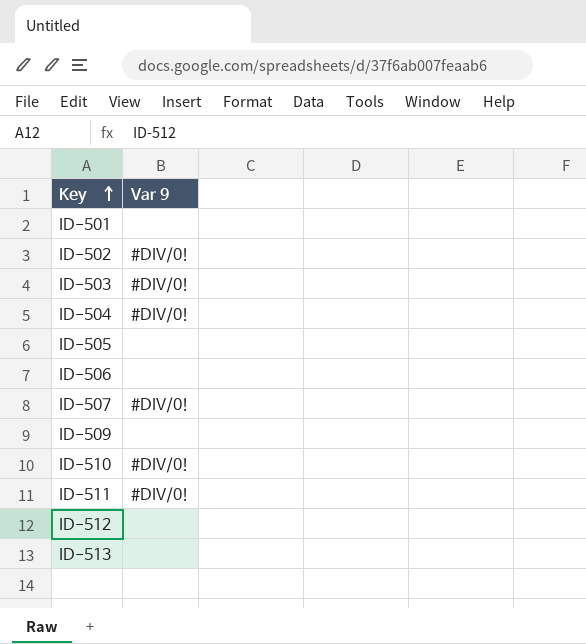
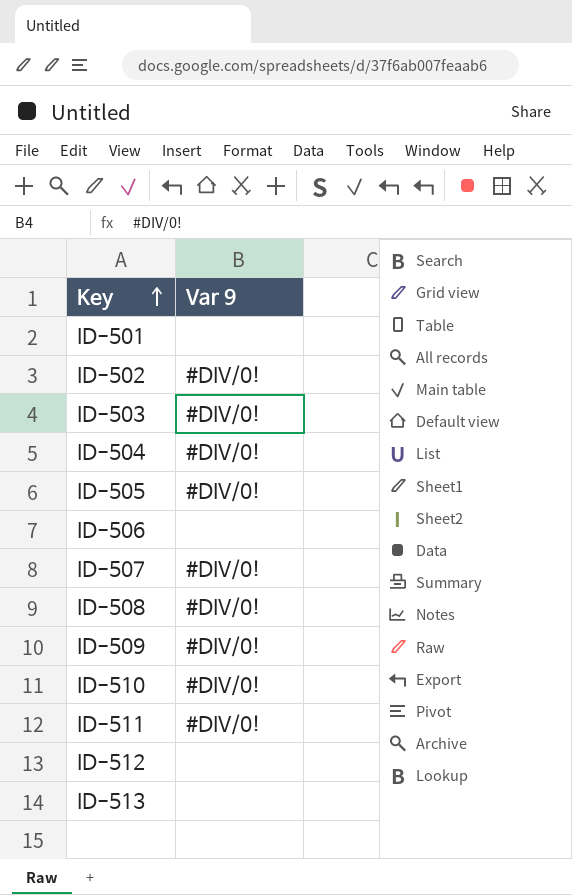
ID-505 | Var 9: none -> #DIV/0!
row ID-508: none -> #DIV/0!
ID-509 | Var 9: none -> #DIV/0!

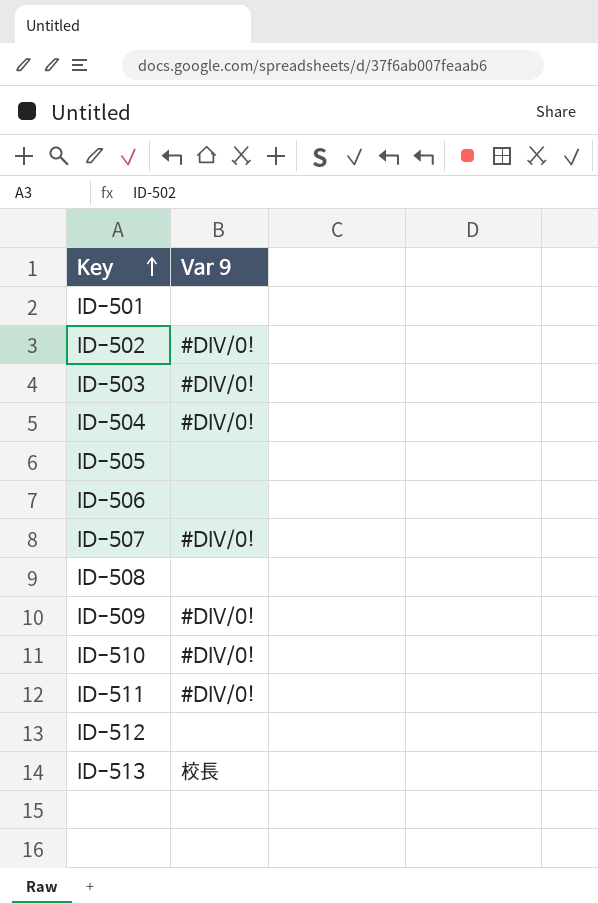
ID-505 | Var 9: #DIV/0! -> none
ID-508 | Var 9: #DIV/0! -> none
ID-513 | Var 9: none -> 校長

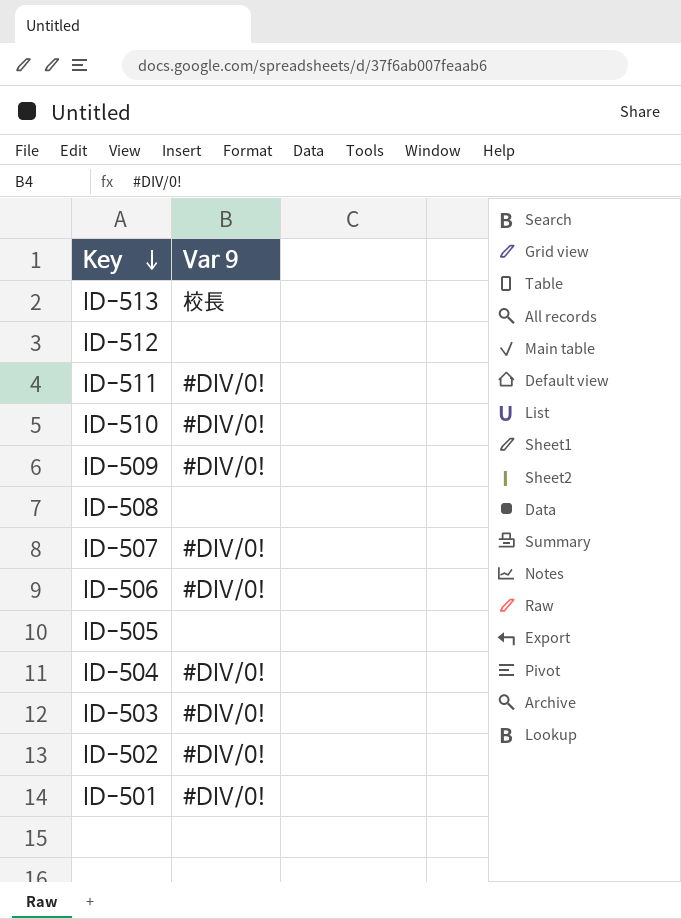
row order: Key ascending -> Key descending
ID-506 | Var 9: none -> #DIV/0!
ID-501 | Var 9: none -> #DIV/0!

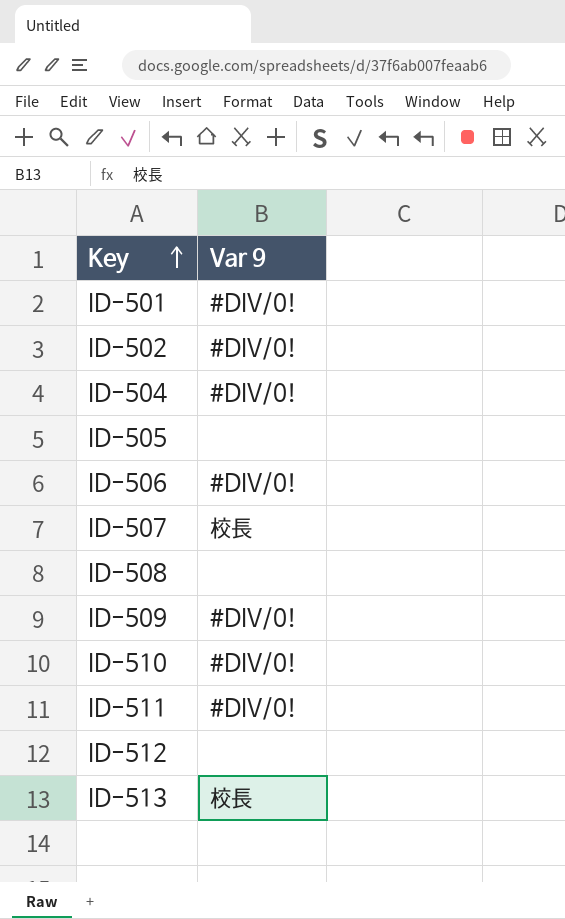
row order: Key descending -> Key ascending
row ID-503: #DIV/0! -> none
ID-507 | Var 9: #DIV/0! -> 校長

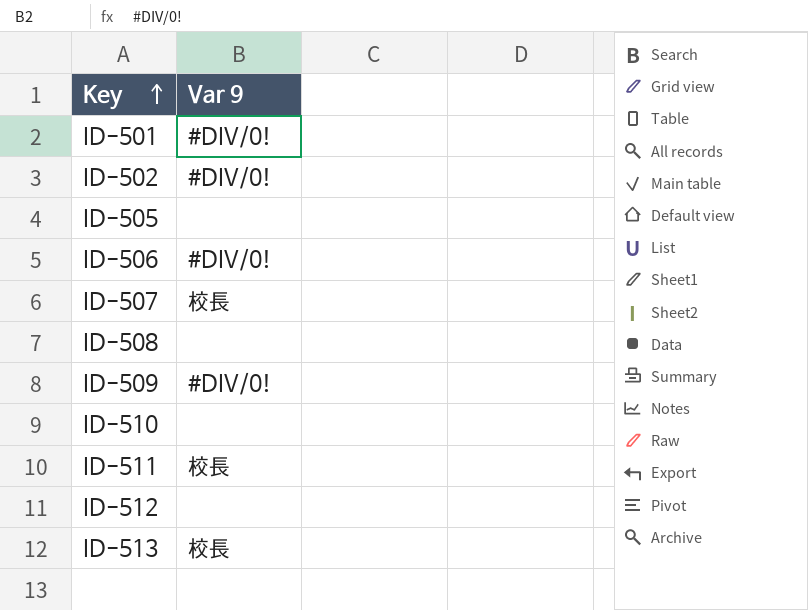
row ID-504: #DIV/0! -> none
ID-510 | Var 9: #DIV/0! -> none
ID-511 | Var 9: #DIV/0! -> 校長

